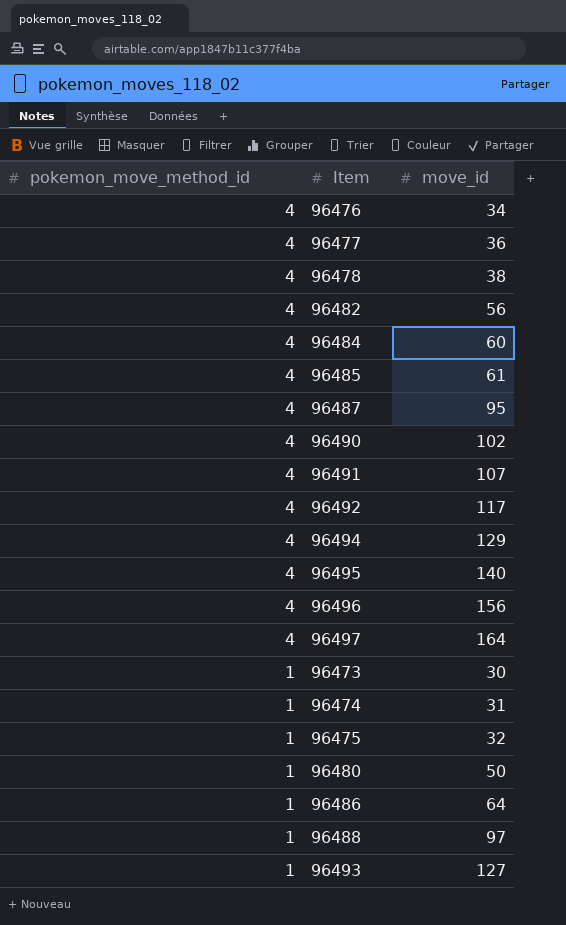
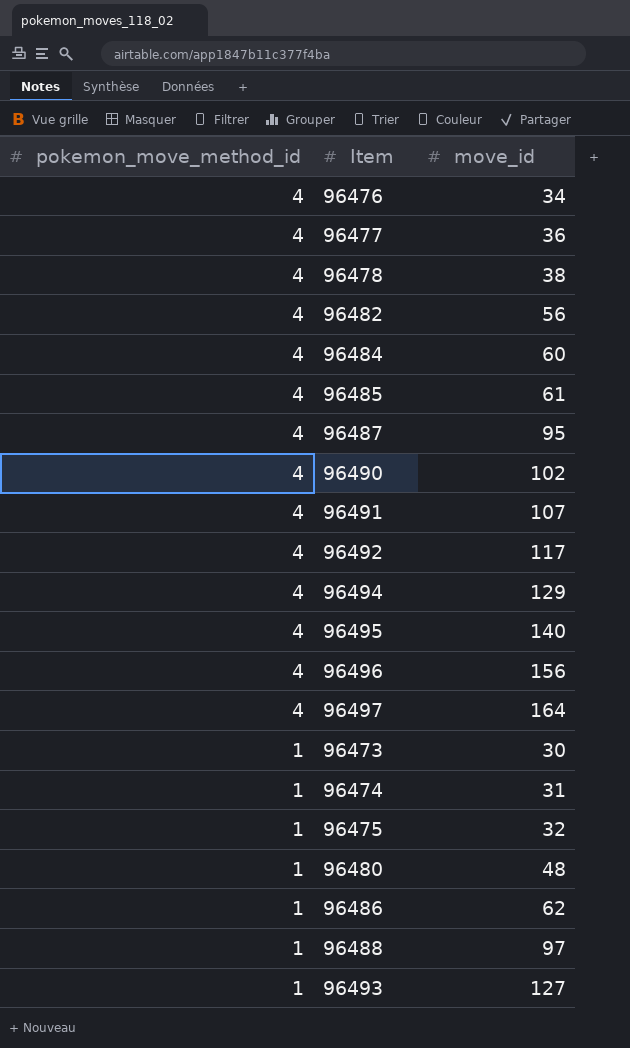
96480 | move_id: 50 -> 48
96486 | move_id: 64 -> 62

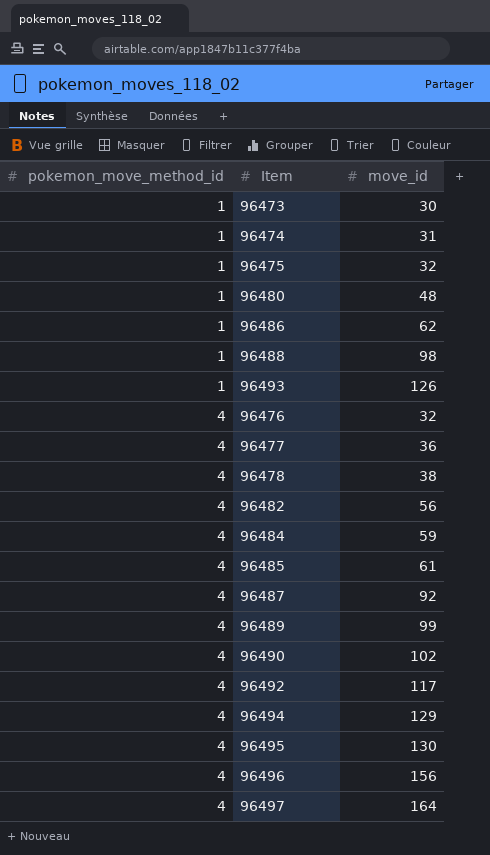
row order: pokemon_move_method_id descending -> pokemon_move_method_id ascending
row 96491: 4 | 107 -> none
96488 | move_id: 97 -> 98
96493 | move_id: 127 -> 126
96476 | move_id: 34 -> 32
96484 | move_id: 60 -> 59
96487 | move_id: 95 -> 92
row 96489: none -> 4 | 99
96495 | move_id: 140 -> 130

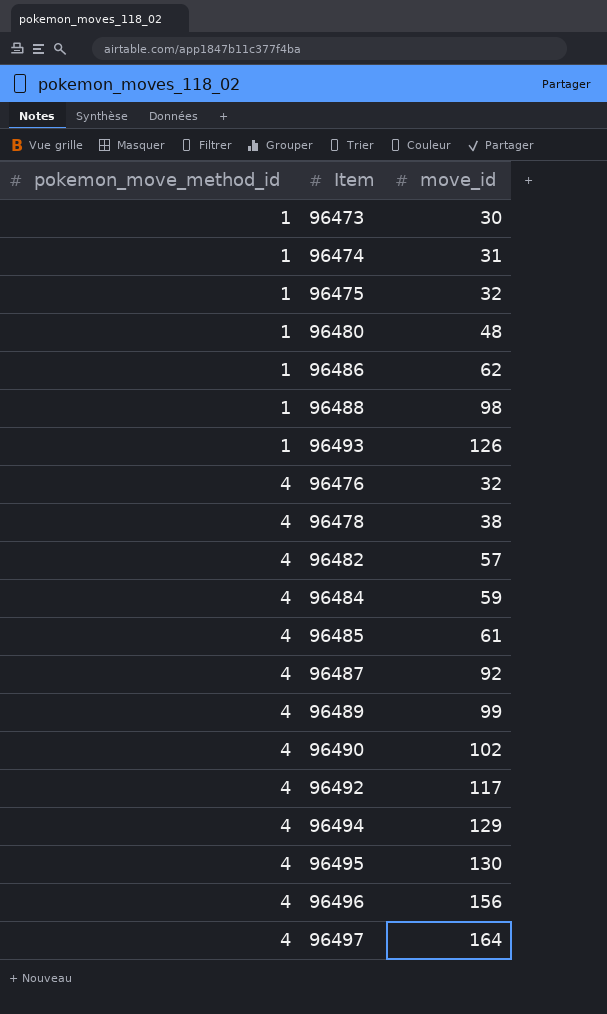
row 96477: 4 | 36 -> none
96482 | move_id: 56 -> 57

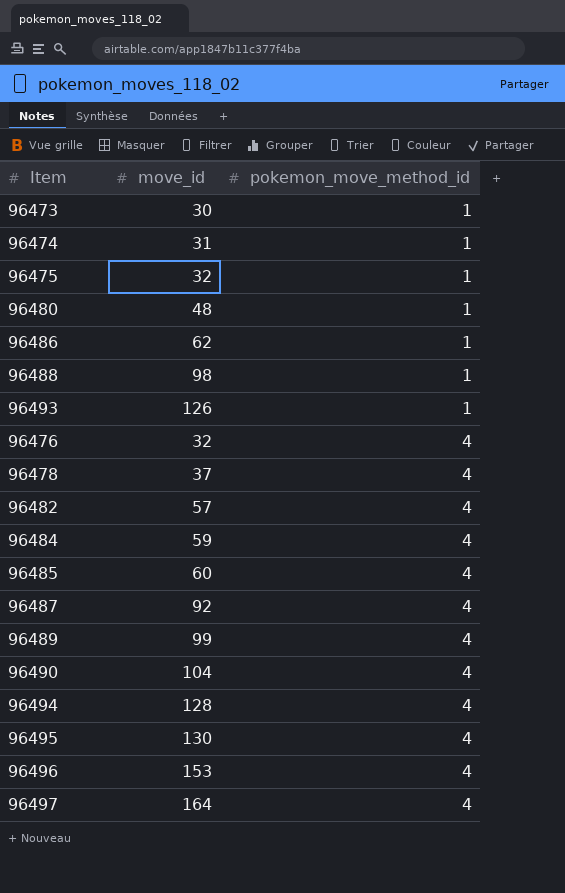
column pokemon_move_method_id | position: 1 -> 3
row 96492: 4 | 117 -> none
96478 | move_id: 38 -> 37
96485 | move_id: 61 -> 60
96490 | move_id: 102 -> 104
96494 | move_id: 129 -> 128
96496 | move_id: 156 -> 153

